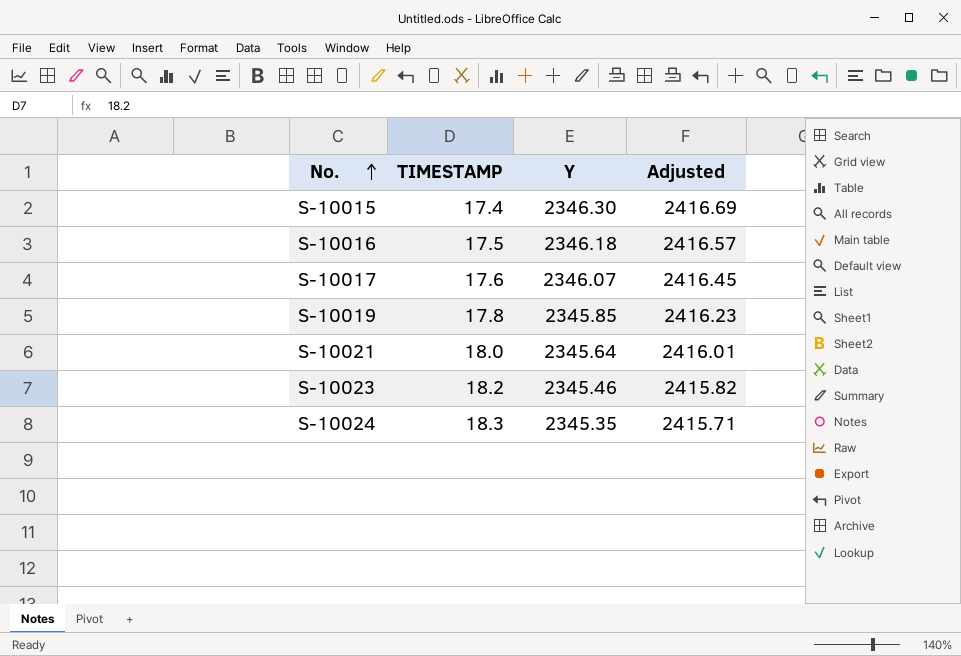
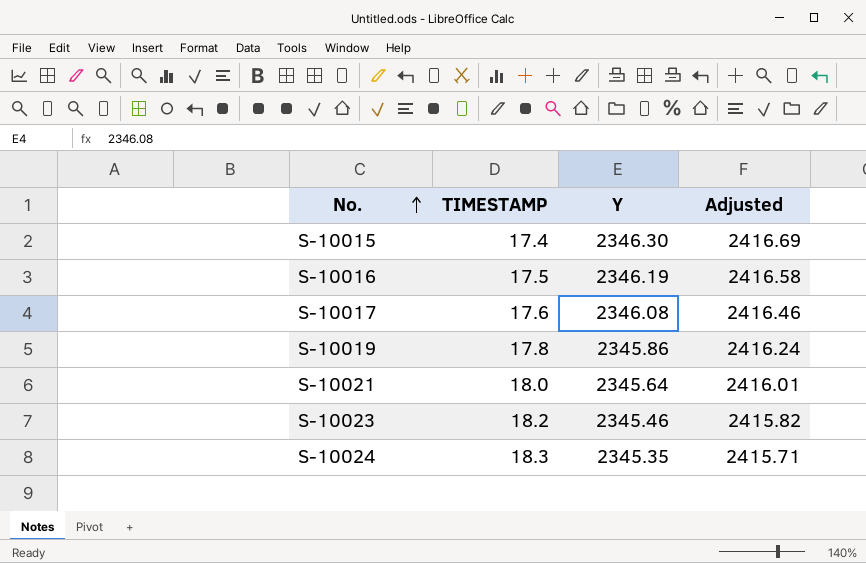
S-10016 | Y: 2346.18 -> 2346.19
S-10016 | Adjusted: 2416.57 -> 2416.58
S-10017 | Y: 2346.07 -> 2346.08
S-10017 | Adjusted: 2416.45 -> 2416.46
S-10019 | Y: 2345.85 -> 2345.86
S-10019 | Adjusted: 2416.23 -> 2416.24

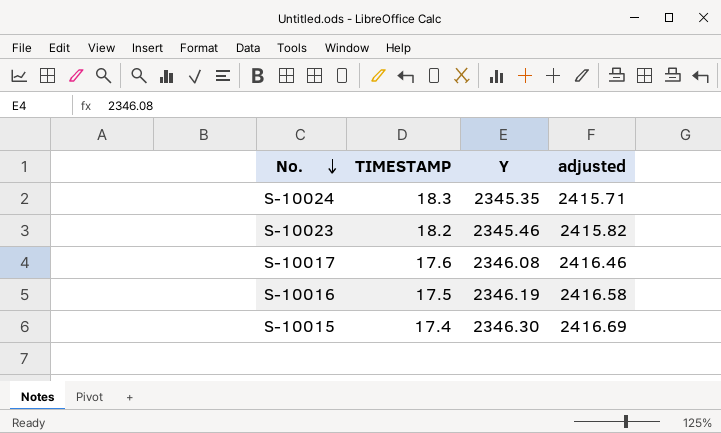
row order: No. ascending -> No. descending
column name: Adjusted -> adjusted
row S-10019: 17.8 | 2345.86 | 2416.24 -> none
row S-10021: 18.0 | 2345.64 | 2416.01 -> none

